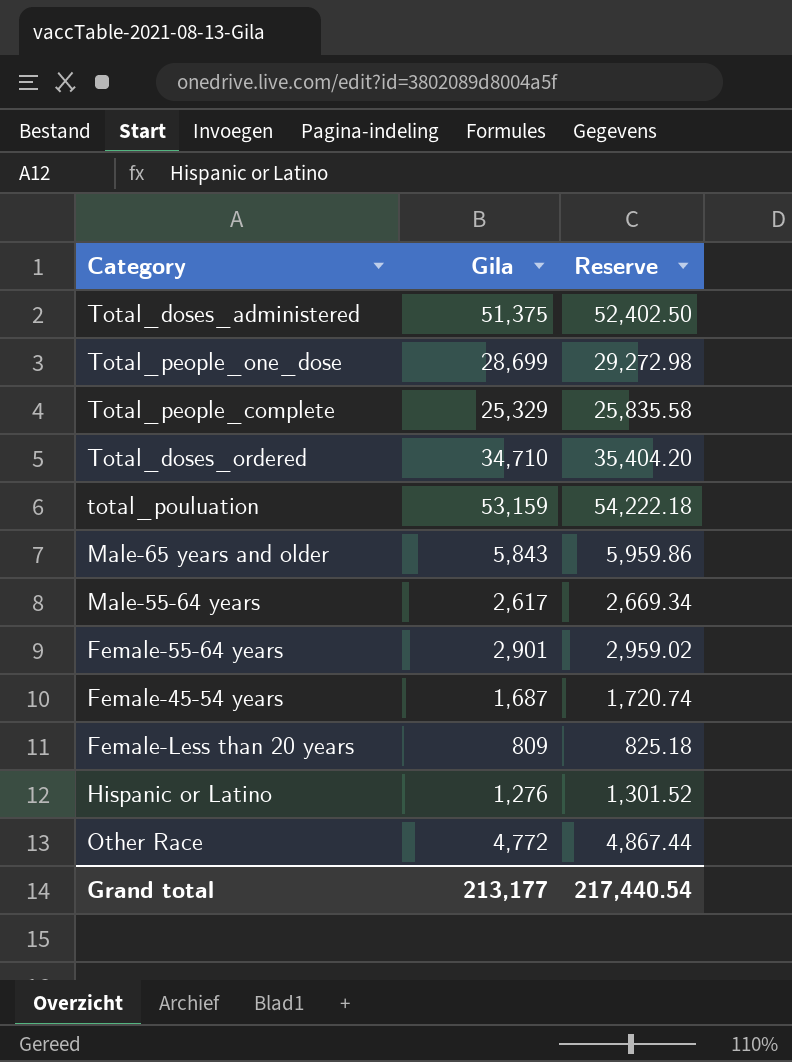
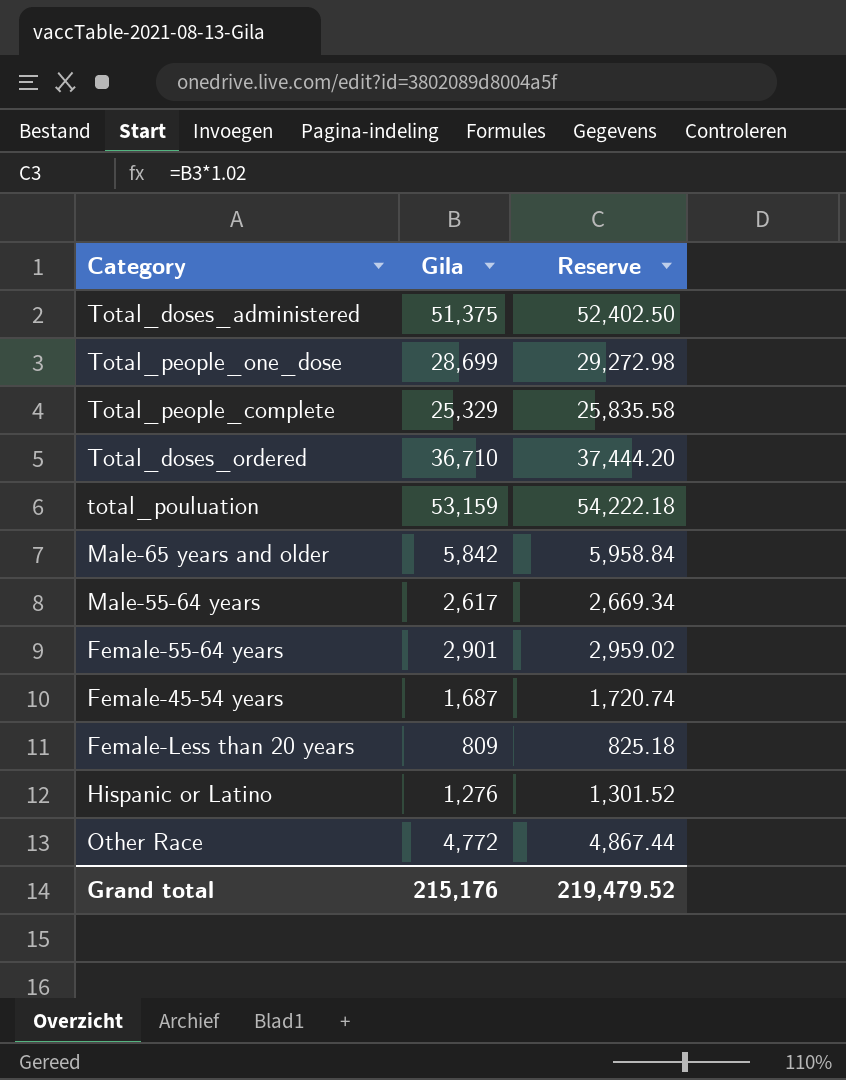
Total_doses_ordered | Gila: 34,710 -> 36,710
Total_doses_ordered | Reserve: 35,404.20 -> 37,444.20
Male-65 years and older | Gila: 5,843 -> 5,842
Male-65 years and older | Reserve: 5,959.86 -> 5,958.84
Grand total | Gila: 213,177 -> 215,176
Grand total | Reserve: 217,440.54 -> 219,479.52

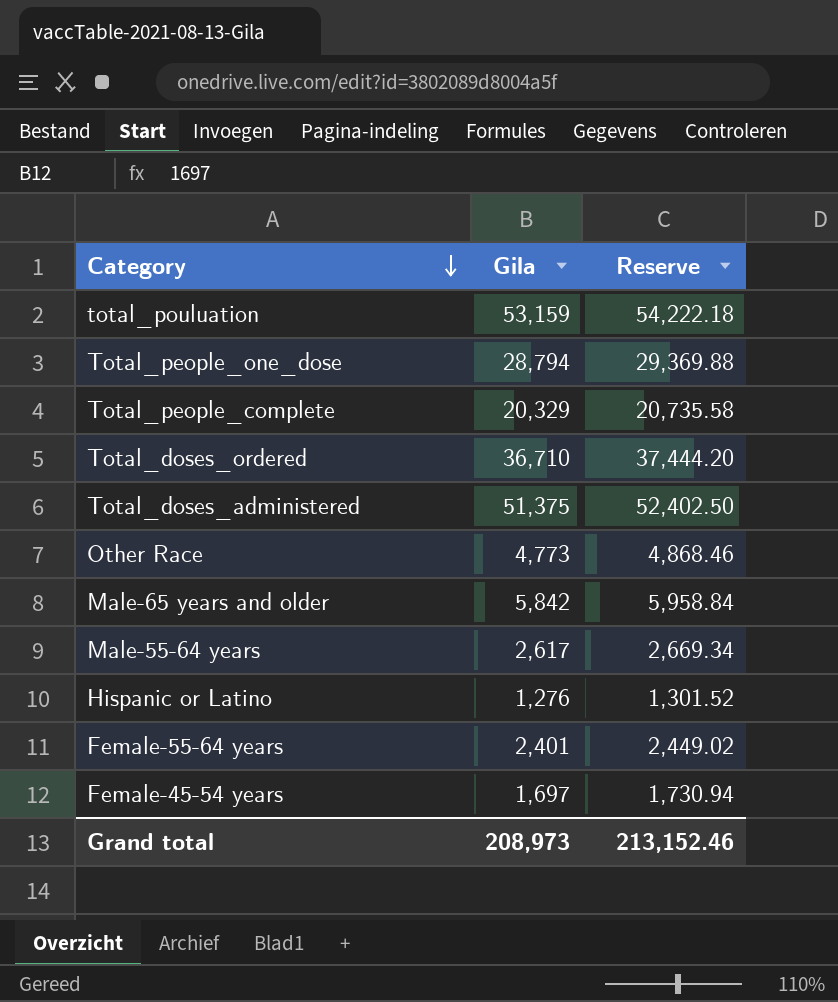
row order: none -> Category descending
row Female-Less than 20 years: 809 | 825.18 -> none
Total_people_one_dose | Gila: 28,699 -> 28,794
Total_people_one_dose | Reserve: 29,272.98 -> 29,369.88
Total_people_complete | Gila: 25,329 -> 20,329
Total_people_complete | Reserve: 25,835.58 -> 20,735.58
Other Race | Gila: 4,772 -> 4,773
Other Race | Reserve: 4,867.44 -> 4,868.46
Female-55-64 years | Gila: 2,901 -> 2,401
Female-55-64 years | Reserve: 2,959.02 -> 2,449.02
Female-45-54 years | Gila: 1,687 -> 1,697
Female-45-54 years | Reserve: 1,720.74 -> 1,730.94
Grand total | Gila: 215,176 -> 208,973
Grand total | Reserve: 219,479.52 -> 213,152.46

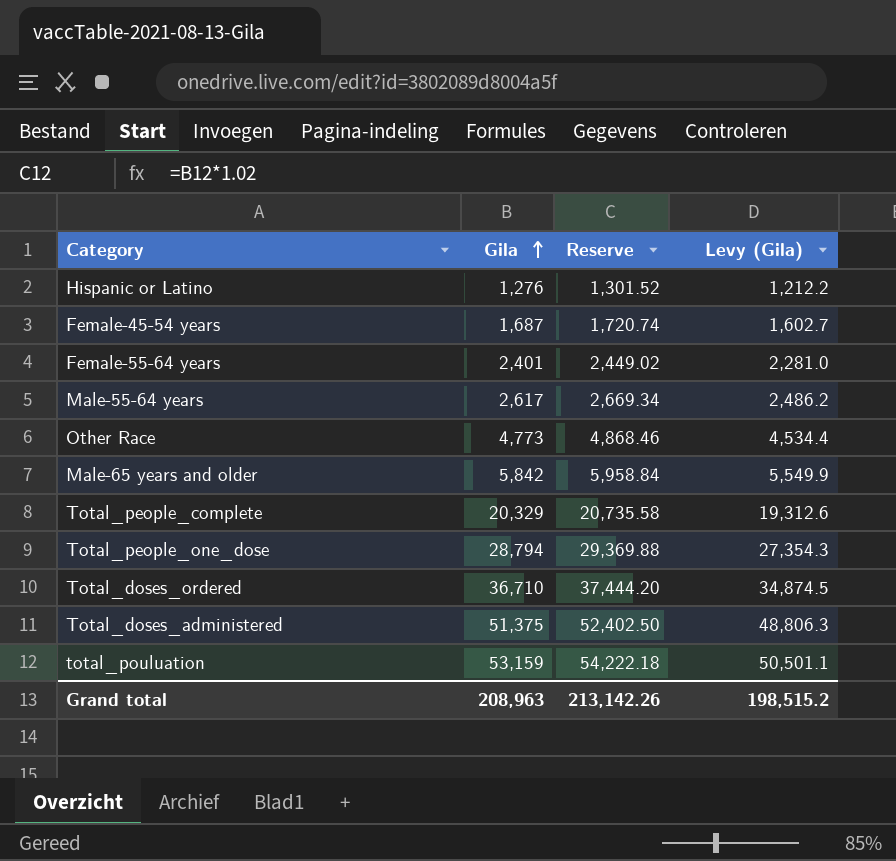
row order: Category descending -> Gila ascending
column Levy (Gila) | formula: none -> [Gila] * 0.95
Female-45-54 years | Gila: 1,697 -> 1,687
Female-45-54 years | Reserve: 1,730.94 -> 1,720.74
Grand total | Gila: 208,973 -> 208,963
Grand total | Reserve: 213,152.46 -> 213,142.26

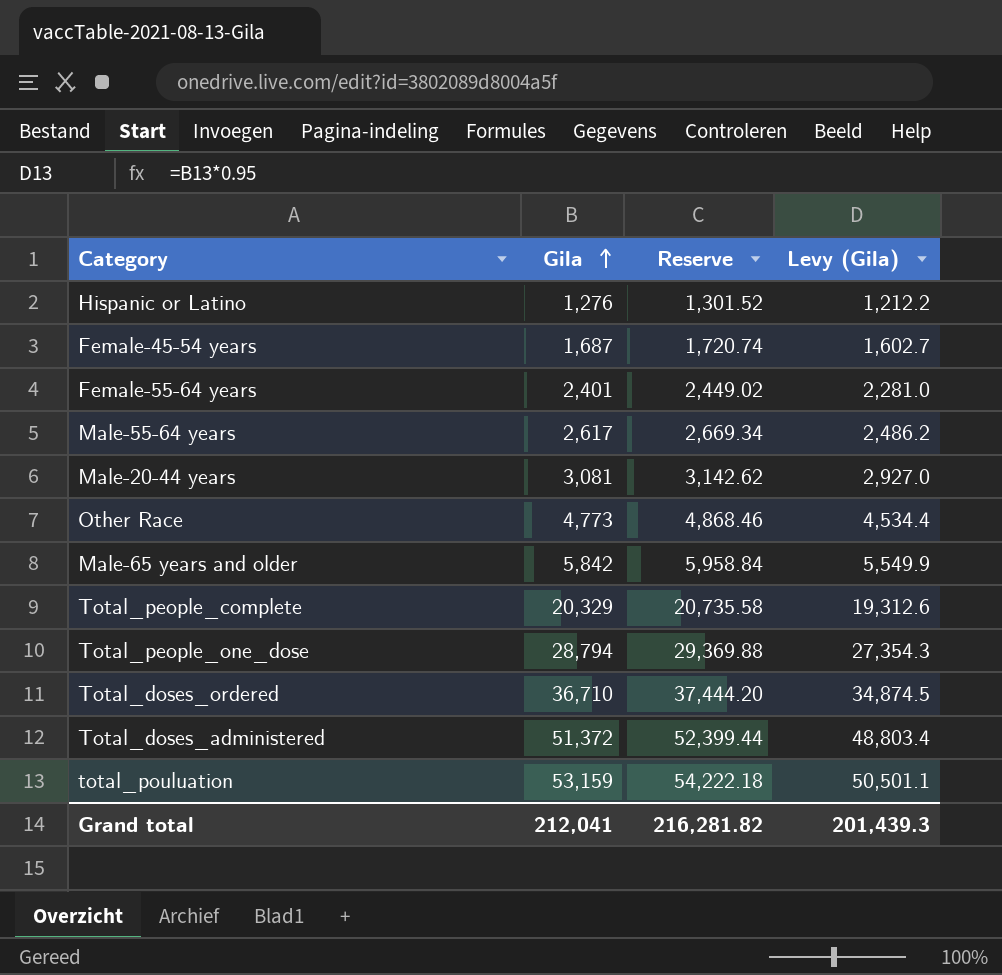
row Male-20-44 years: none -> 3,081 | 3,142.62 | 2,927.0
Total_doses_administered | Gila: 51,375 -> 51,372
Total_doses_administered | Reserve: 52,402.50 -> 52,399.44
Total_doses_administered | Levy (Gila): 48,806.3 -> 48,803.4
Grand total | Gila: 208,963 -> 212,041
Grand total | Reserve: 213,142.26 -> 216,281.82
Grand total | Levy (Gila): 198,515.2 -> 201,439.3

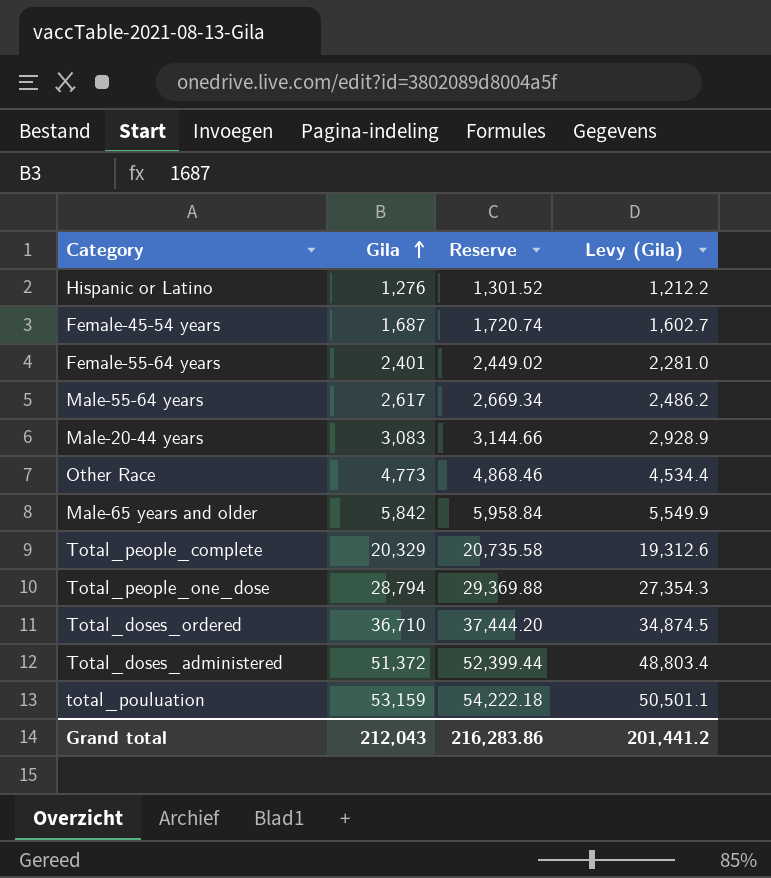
Male-20-44 years | Gila: 3,081 -> 3,083
Male-20-44 years | Reserve: 3,142.62 -> 3,144.66
Male-20-44 years | Levy (Gila): 2,927.0 -> 2,928.9
Grand total | Gila: 212,041 -> 212,043
Grand total | Reserve: 216,281.82 -> 216,283.86
Grand total | Levy (Gila): 201,439.3 -> 201,441.2

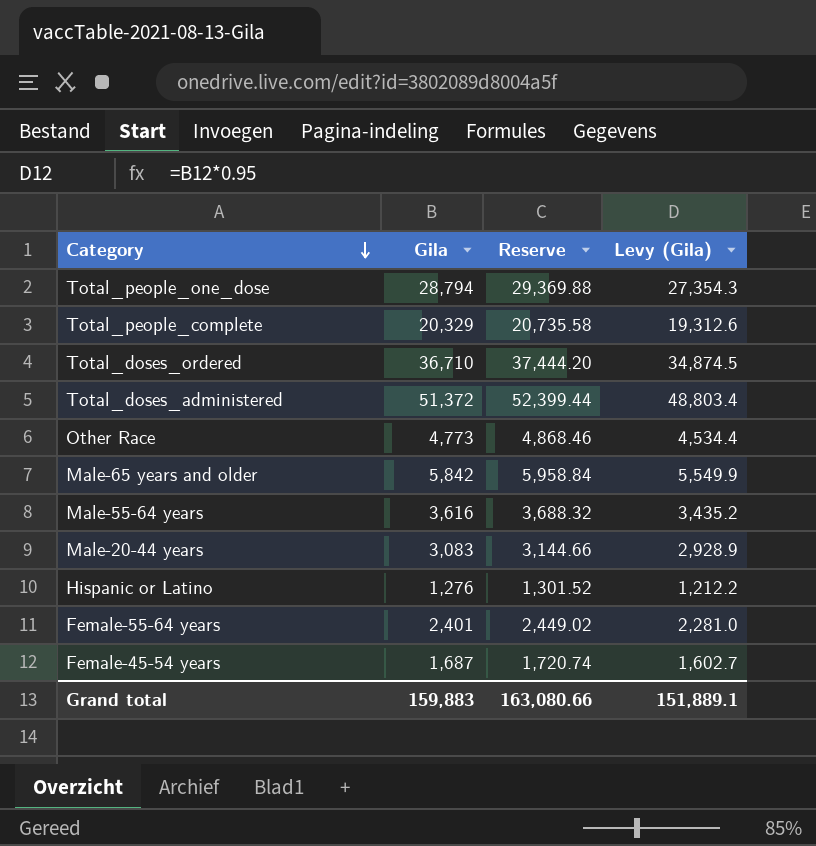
row order: Gila ascending -> Category descending
row total_pouluation: 53,159 | 54,222.18 | 50,501.1 -> none
Male-55-64 years | Gila: 2,617 -> 3,616
Male-55-64 years | Reserve: 2,669.34 -> 3,688.32
Male-55-64 years | Levy (Gila): 2,486.2 -> 3,435.2
Grand total | Gila: 212,043 -> 159,883
Grand total | Reserve: 216,283.86 -> 163,080.66
Grand total | Levy (Gila): 201,441.2 -> 151,889.1

